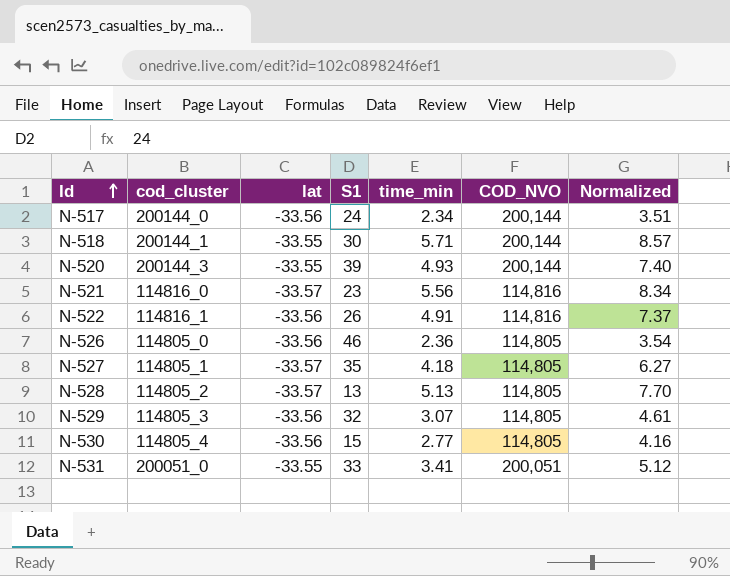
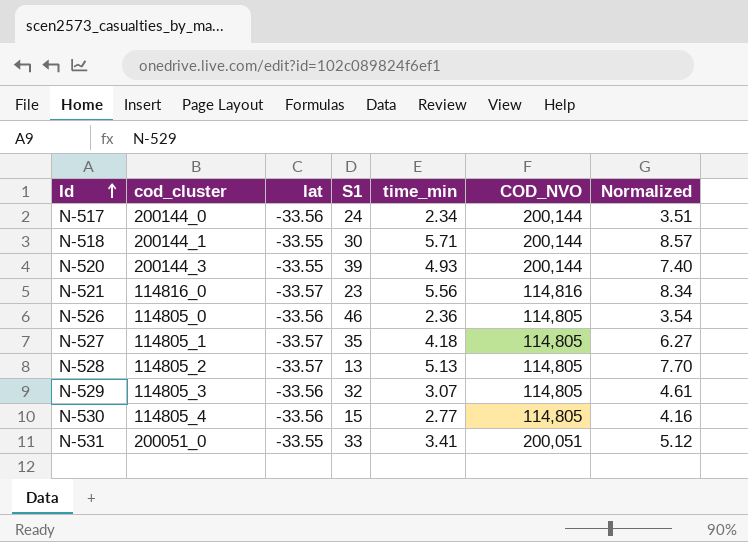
row N-522: 114816_1 | -33.56 | 26 | 4.91 | 114,816 | 7.37 -> none

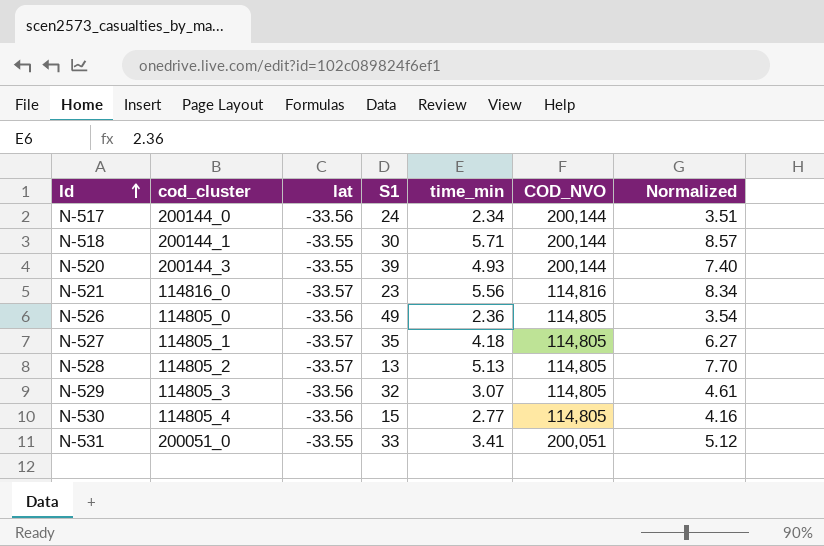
N-526 | S1: 46 -> 49

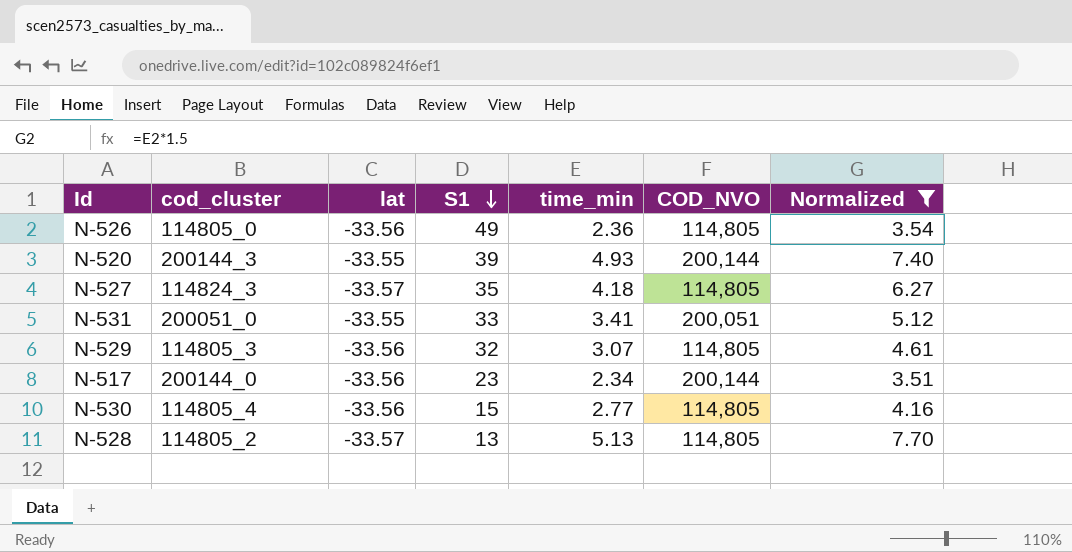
filter: none -> Normalized <= 7.70
row order: Id ascending -> S1 descending
N-527 | cod_cluster: 114805_1 -> 114824_3
N-517 | S1: 24 -> 23

